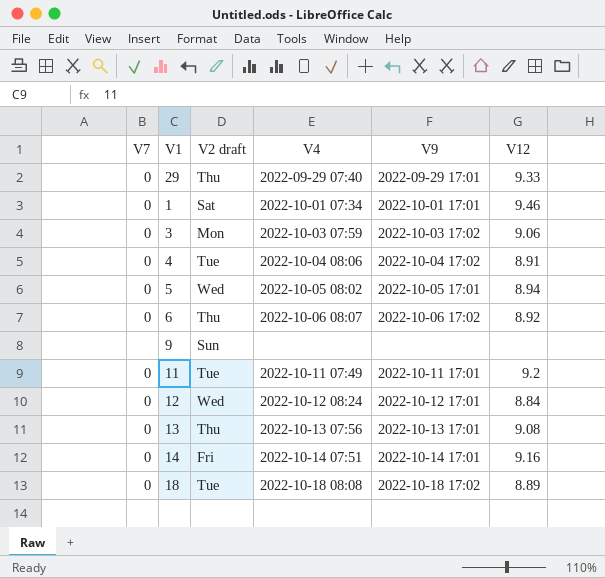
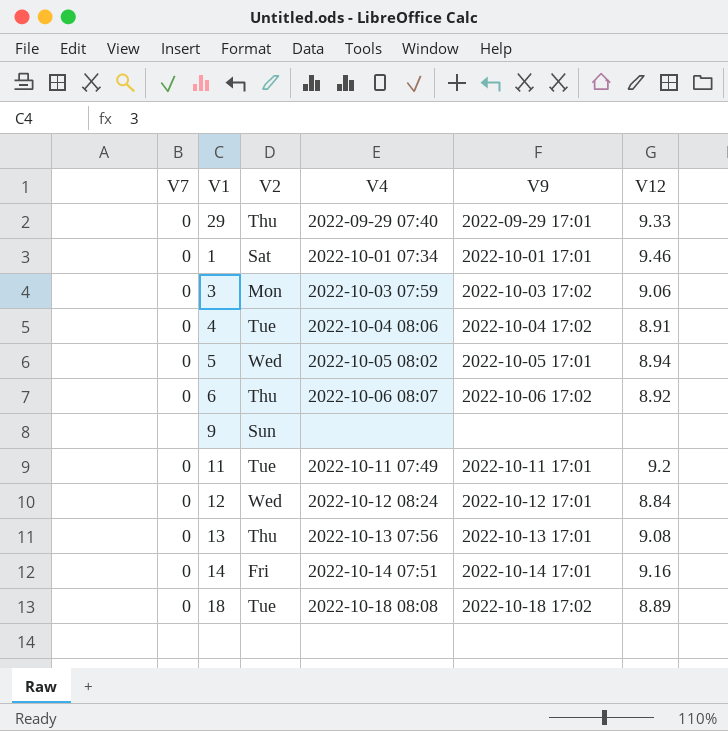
column name: V2 draft -> V2

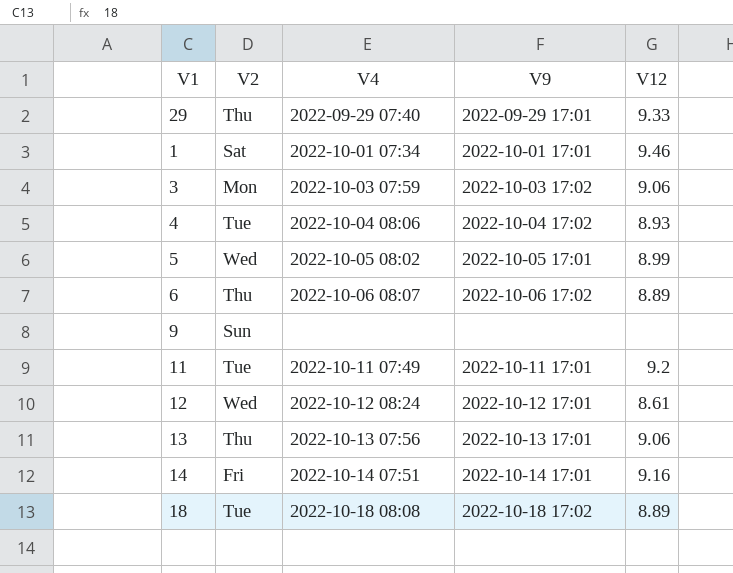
column V7 | position: 1 -> none
4 | V12: 8.91 -> 8.93
5 | V12: 8.94 -> 8.99
6 | V12: 8.92 -> 8.89
12 | V12: 8.84 -> 8.61
13 | V12: 9.08 -> 9.06

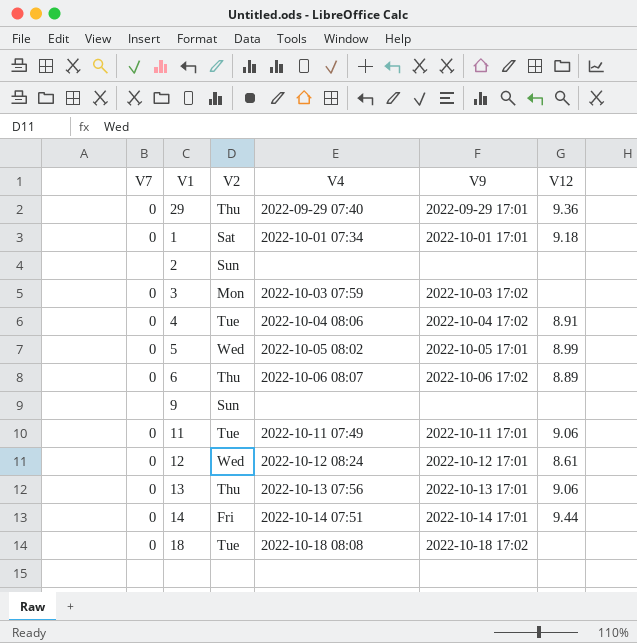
column V7 | position: none -> 1
29 | V12: 9.33 -> 9.36
1 | V12: 9.46 -> 9.18
row 2: none -> none | Sun | none | none | none
3 | V12: 9.06 -> none
4 | V12: 8.93 -> 8.91
11 | V12: 9.2 -> 9.06
14 | V12: 9.16 -> 9.44
18 | V12: 8.89 -> none

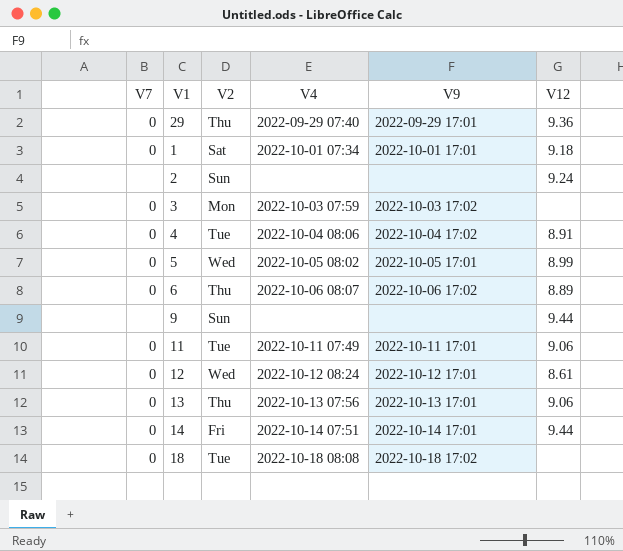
2 | V12: none -> 9.24
9 | V12: none -> 9.44

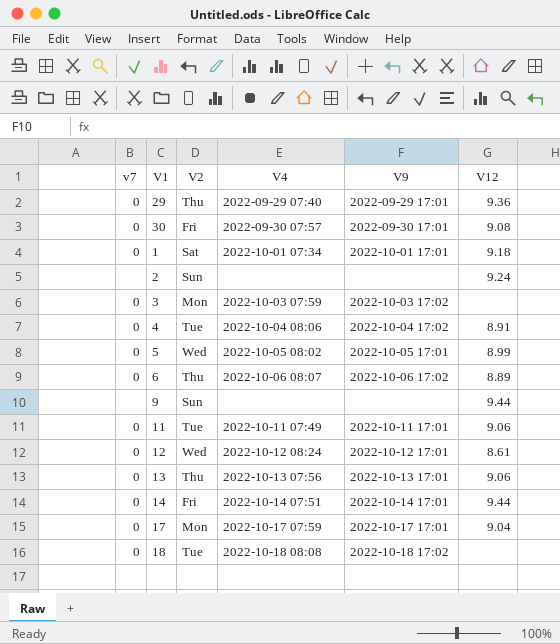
column name: V7 -> v7
row 30: none -> 0 | Fri | 2022-09-30 07:57 | 2022-09-30 17:01 | 9.08
row 17: none -> 0 | Mon | 2022-10-17 07:59 | 2022-10-17 17:01 | 9.04

